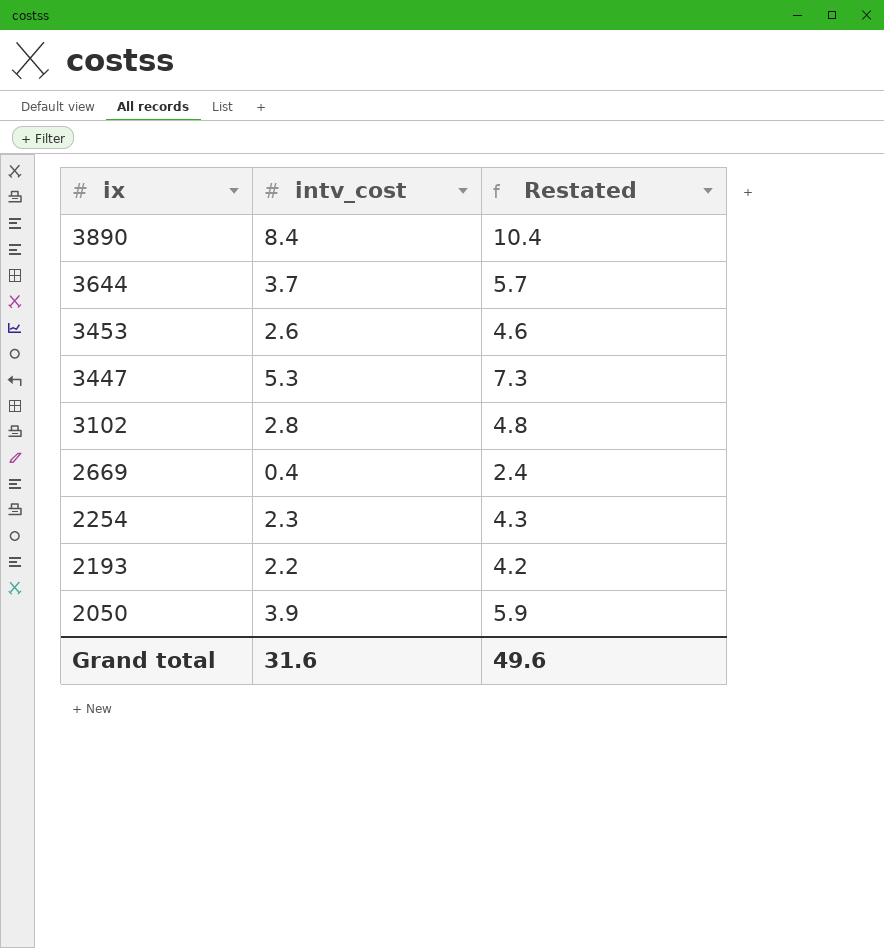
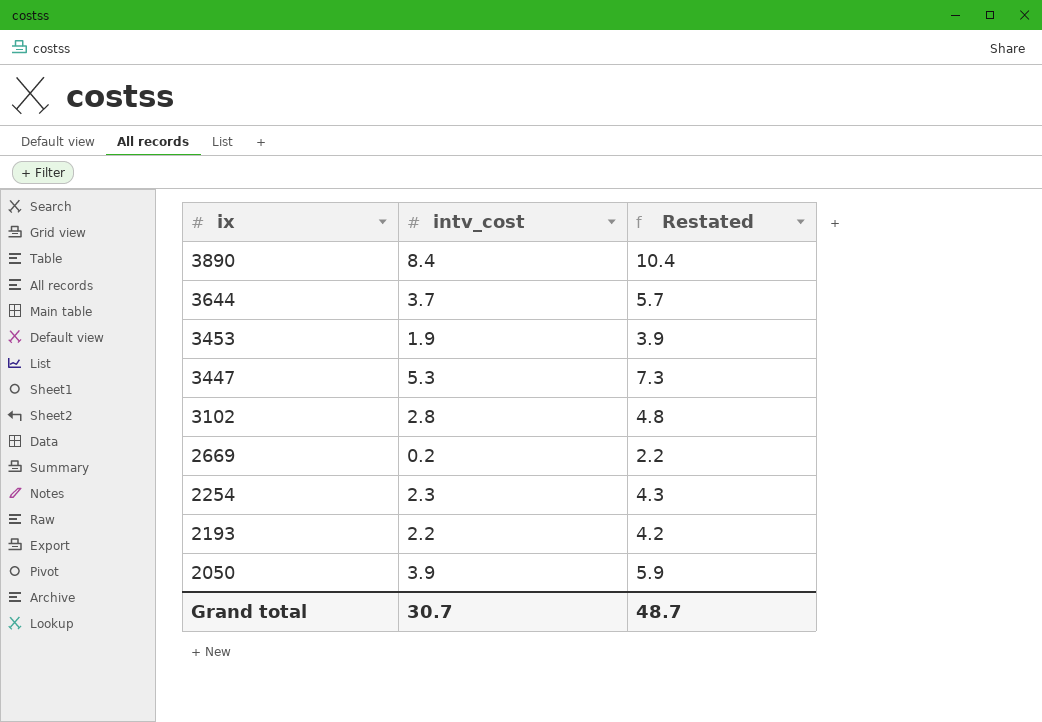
3453 | intv_cost: 2.6 -> 1.9
3453 | Restated: 4.6 -> 3.9
2669 | intv_cost: 0.4 -> 0.2
2669 | Restated: 2.4 -> 2.2
Grand total | intv_cost: 31.6 -> 30.7
Grand total | Restated: 49.6 -> 48.7

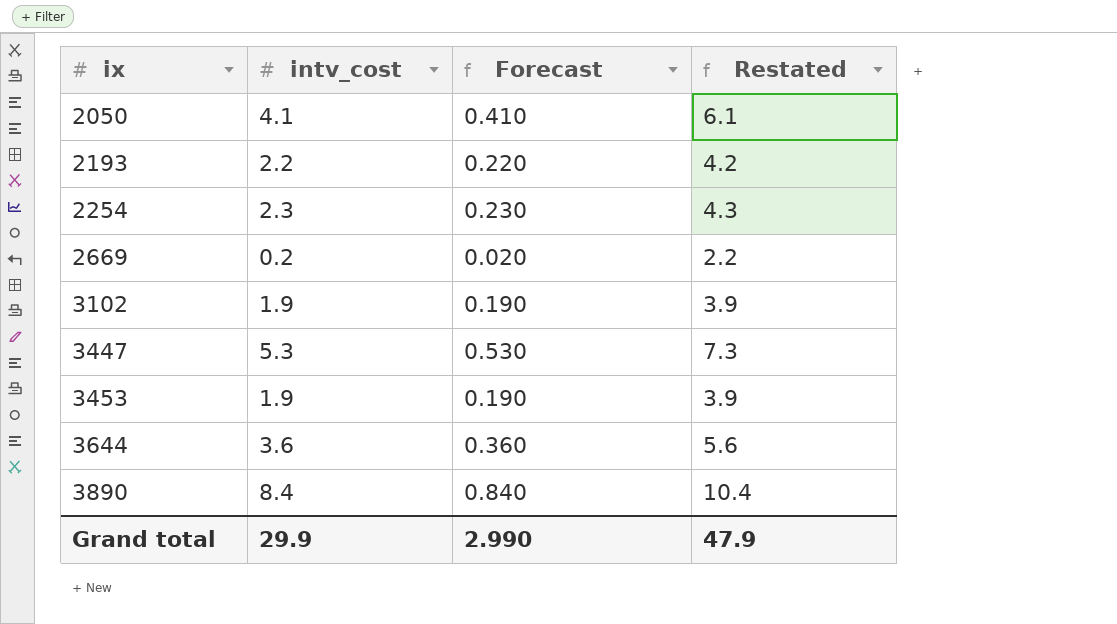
row order: ix descending -> ix ascending
column Forecast | formula: none -> [intv_cost] * 0.1
2050 | intv_cost: 3.9 -> 4.1
2050 | Restated: 5.9 -> 6.1
3102 | intv_cost: 2.8 -> 1.9
3102 | Restated: 4.8 -> 3.9
3644 | intv_cost: 3.7 -> 3.6
3644 | Restated: 5.7 -> 5.6
Grand total | intv_cost: 30.7 -> 29.9
Grand total | Restated: 48.7 -> 47.9

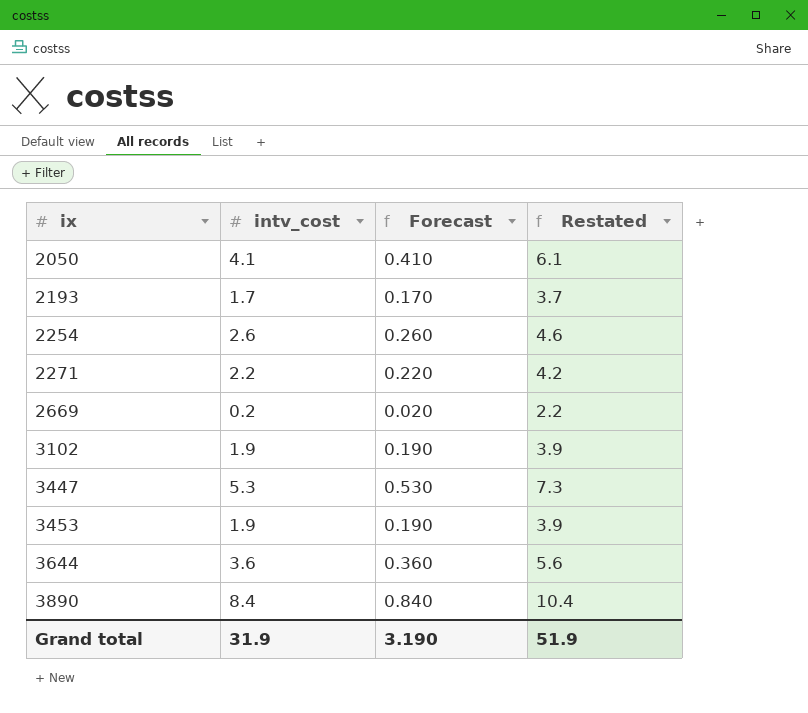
2193 | intv_cost: 2.2 -> 1.7
2193 | Forecast: 0.220 -> 0.170
2193 | Restated: 4.2 -> 3.7
2254 | intv_cost: 2.3 -> 2.6
2254 | Forecast: 0.230 -> 0.260
2254 | Restated: 4.3 -> 4.6
row 2271: none -> 2.2 | 0.220 | 4.2
Grand total | intv_cost: 29.9 -> 31.9
Grand total | Forecast: 2.990 -> 3.190
Grand total | Restated: 47.9 -> 51.9

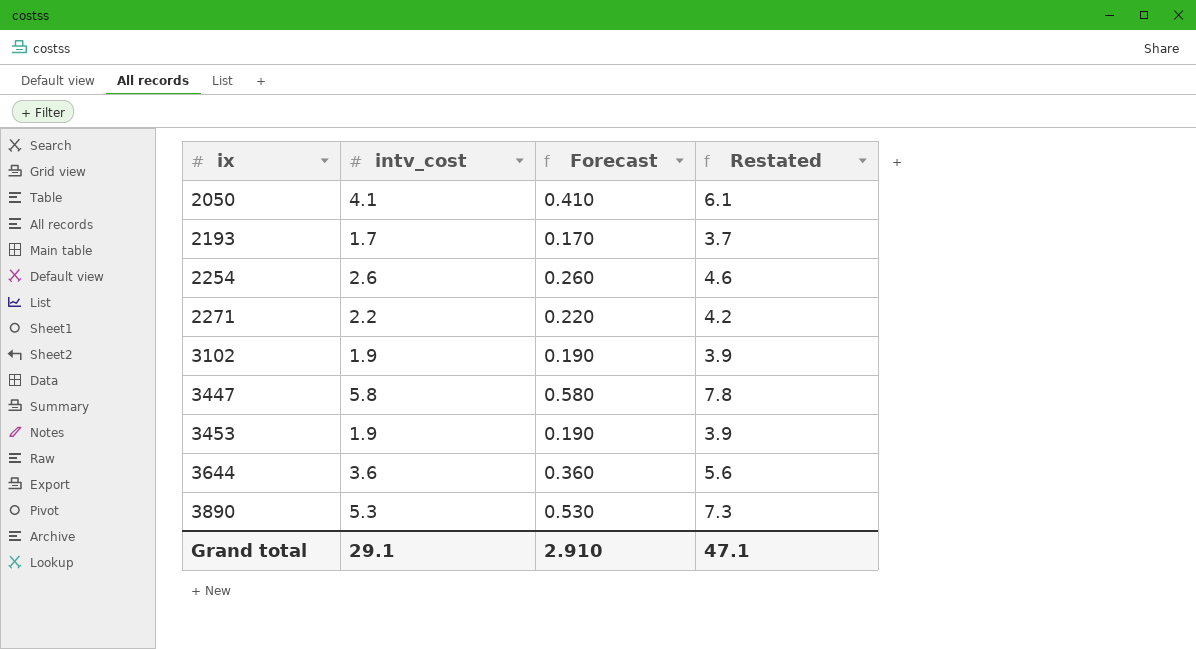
row 2669: 0.2 | 0.020 | 2.2 -> none
3447 | intv_cost: 5.3 -> 5.8
3447 | Forecast: 0.530 -> 0.580
3447 | Restated: 7.3 -> 7.8
3890 | intv_cost: 8.4 -> 5.3
3890 | Forecast: 0.840 -> 0.530
3890 | Restated: 10.4 -> 7.3
Grand total | intv_cost: 31.9 -> 29.1
Grand total | Forecast: 3.190 -> 2.910
Grand total | Restated: 51.9 -> 47.1

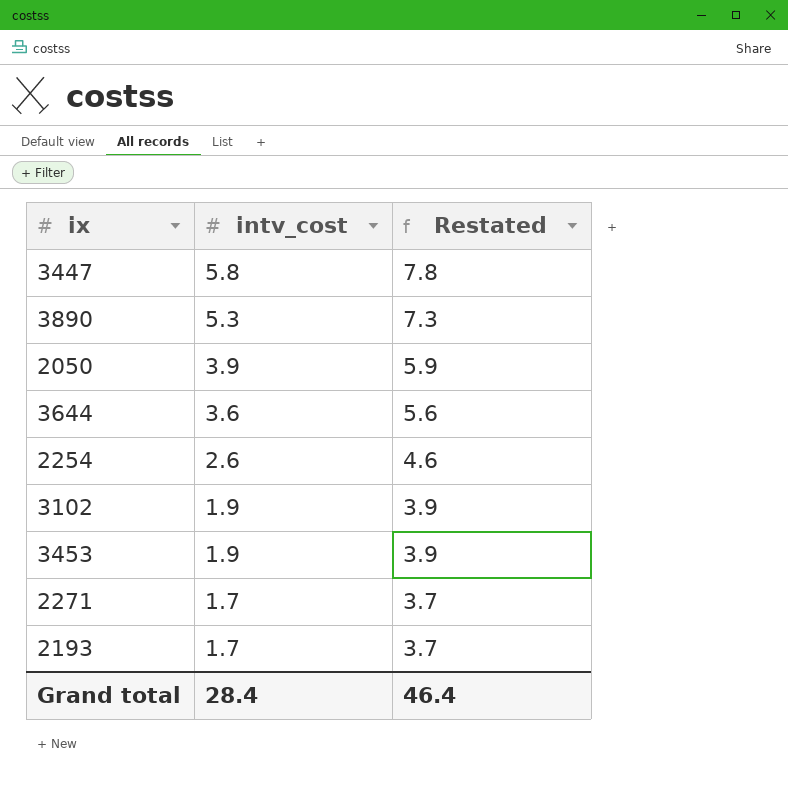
row order: ix ascending -> intv_cost descending
column Forecast | formula: [intv_cost] * 0.1 -> none
2050 | intv_cost: 4.1 -> 3.9
2050 | Restated: 6.1 -> 5.9
2271 | intv_cost: 2.2 -> 1.7
2271 | Restated: 4.2 -> 3.7
Grand total | intv_cost: 29.1 -> 28.4
Grand total | Restated: 47.1 -> 46.4

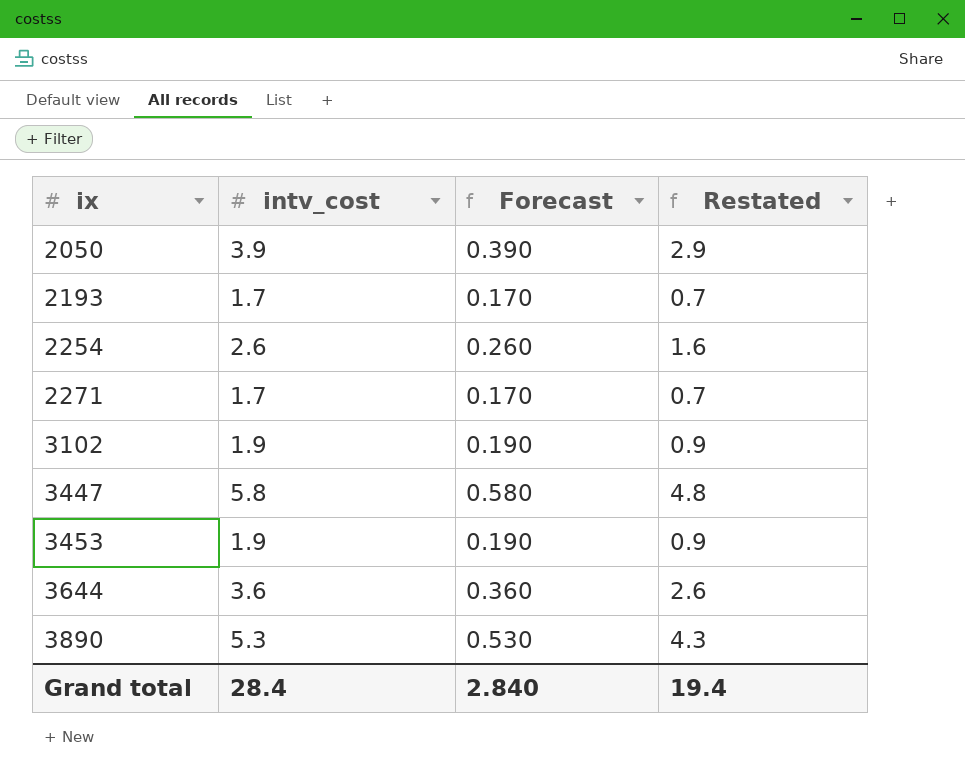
row order: intv_cost descending -> ix ascending
column Forecast | formula: none -> [intv_cost] * 0.1
column Restated | formula: [intv_cost] + 2 -> [intv_cost] - 1
Grand total | Restated: 46.4 -> 19.4

